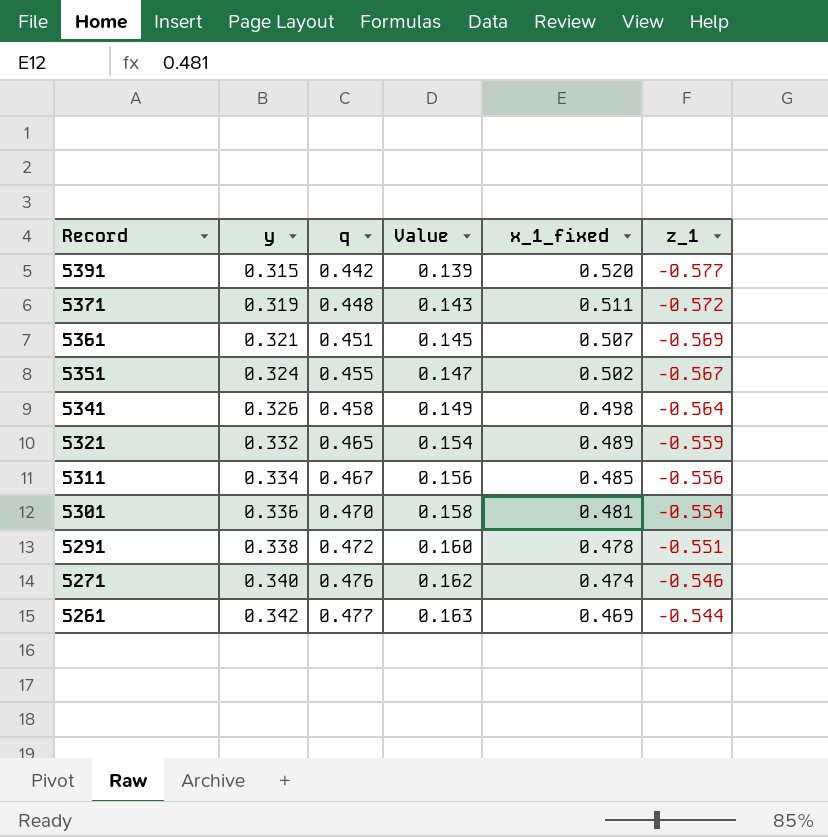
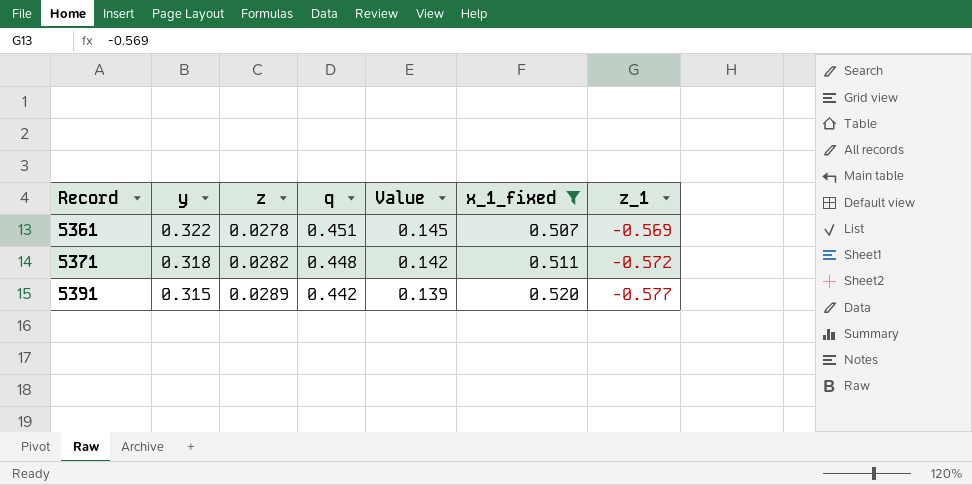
filter: none -> x_1_fixed >= 0.507
row order: Record descending -> Record ascending
column z | position: none -> 3
5361 | y: 0.321 -> 0.322
5371 | y: 0.319 -> 0.318
5371 | Value: 0.143 -> 0.142

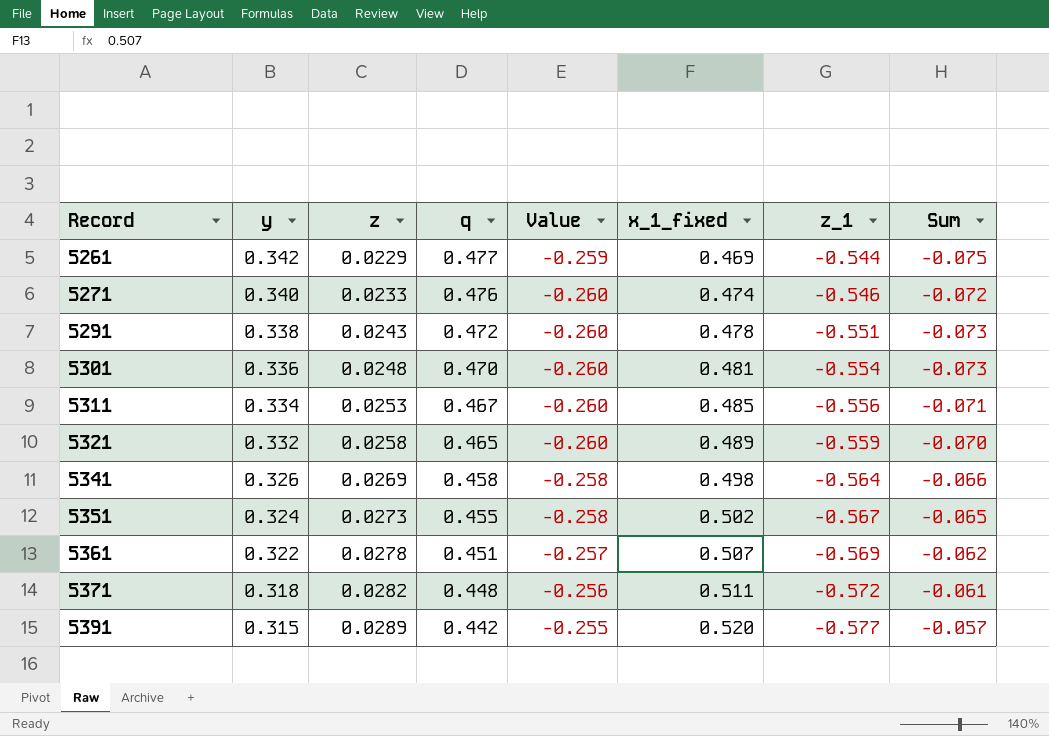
filter: x_1_fixed >= 0.507 -> none
column Value | formula: [y] * [q] -> [q] * [z_1]
column Sum | formula: none -> [x_1_fixed] + [z_1]

